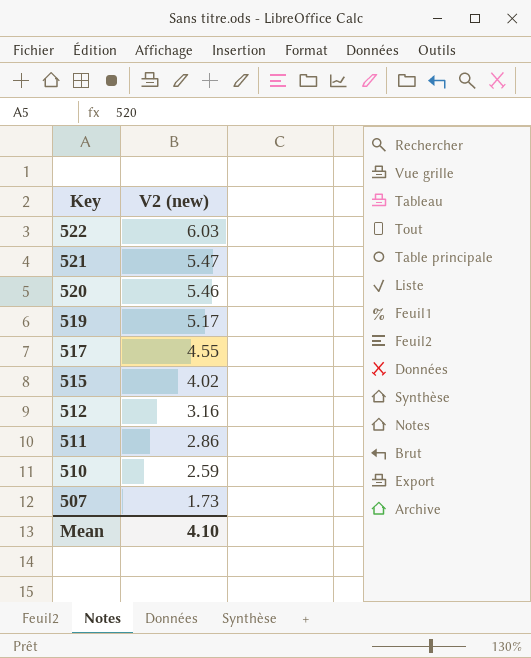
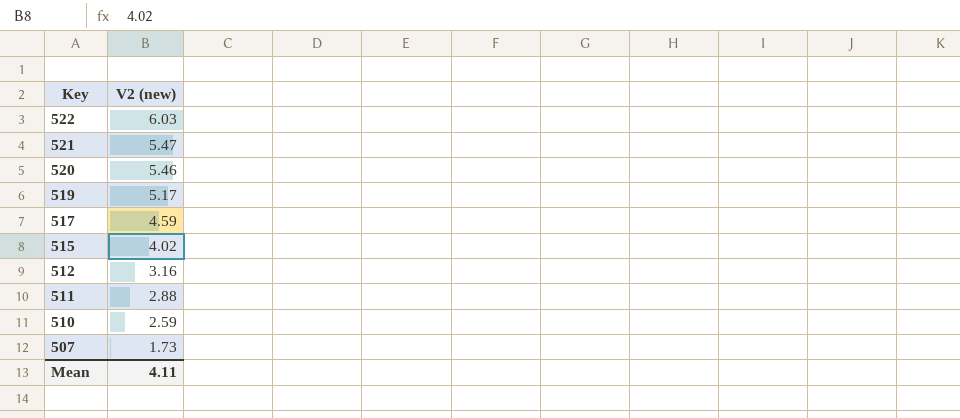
517 | V2 (new): 4.55 -> 4.59
511 | V2 (new): 2.86 -> 2.88
Mean | V2 (new): 4.10 -> 4.11

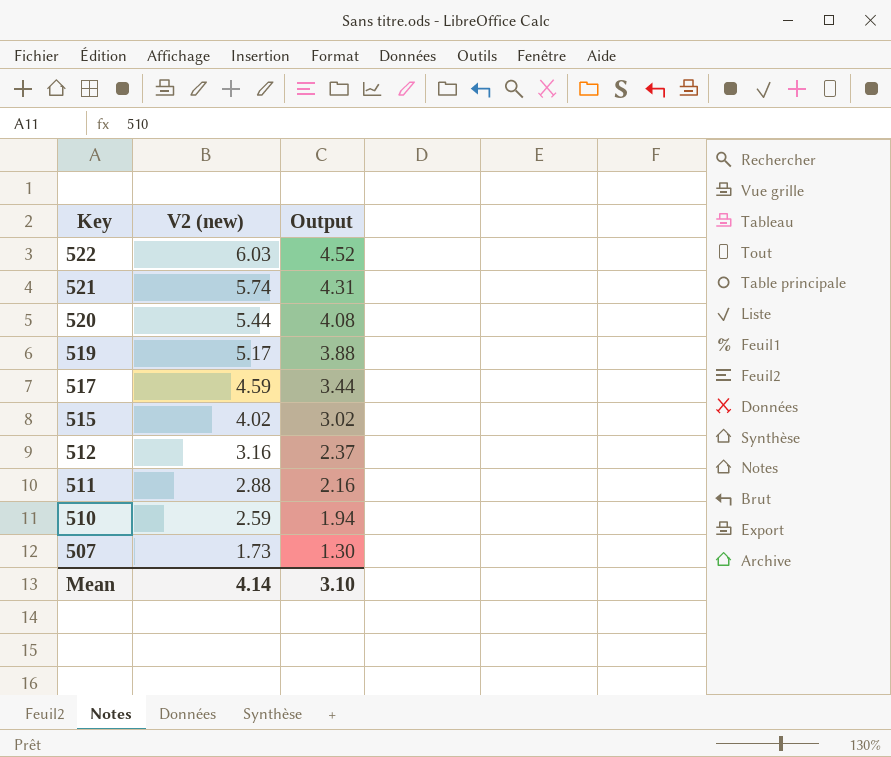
column Output | formula: none -> [V2 (new)] * 0.75
521 | V2 (new): 5.47 -> 5.74
520 | V2 (new): 5.46 -> 5.44
Mean | V2 (new): 4.11 -> 4.14

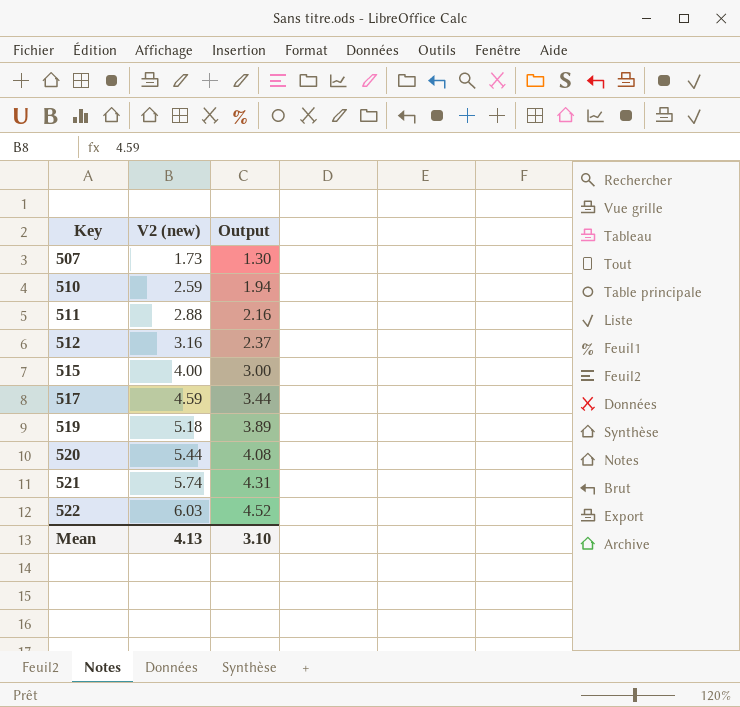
row order: Key descending -> Key ascending
515 | V2 (new): 4.02 -> 4.00
515 | Output: 3.02 -> 3.00
519 | V2 (new): 5.17 -> 5.18
519 | Output: 3.88 -> 3.89
Mean | V2 (new): 4.14 -> 4.13

